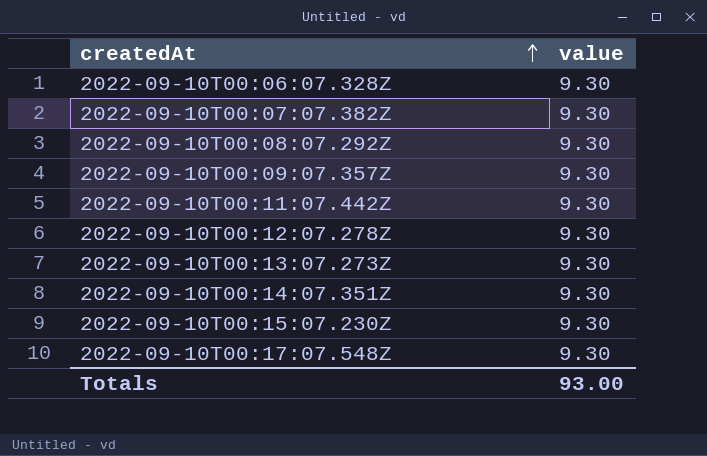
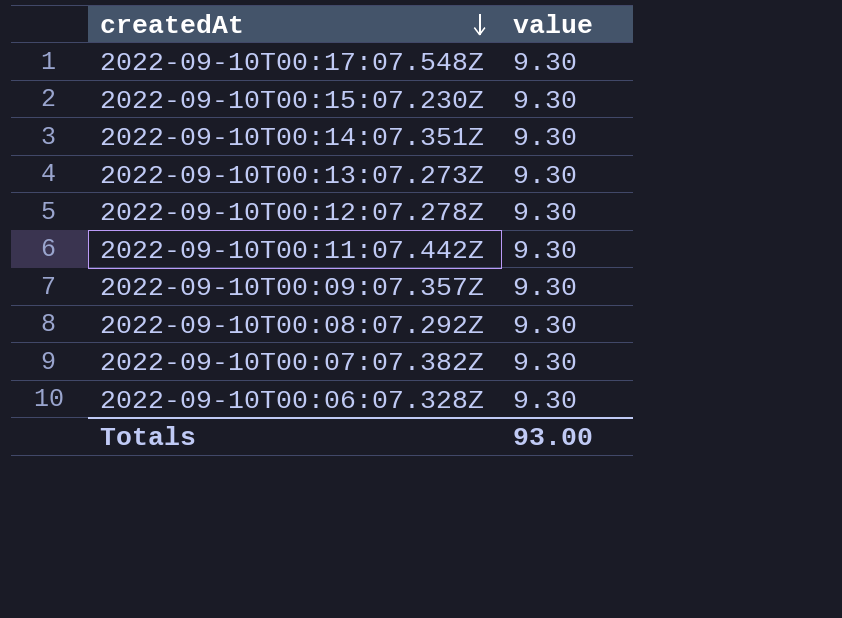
row order: createdAt ascending -> createdAt descending

